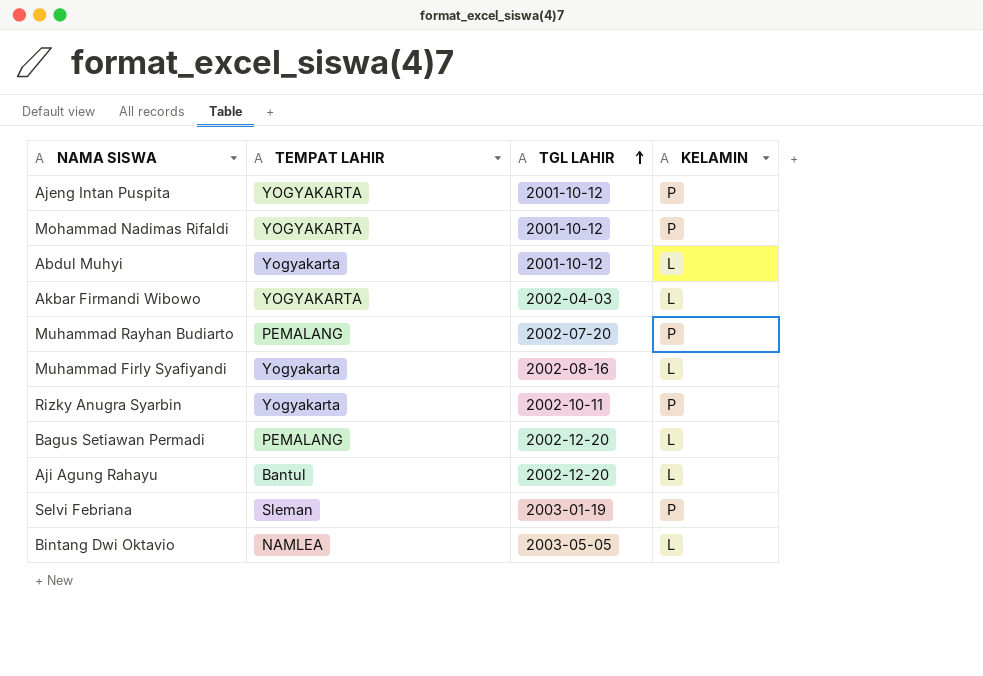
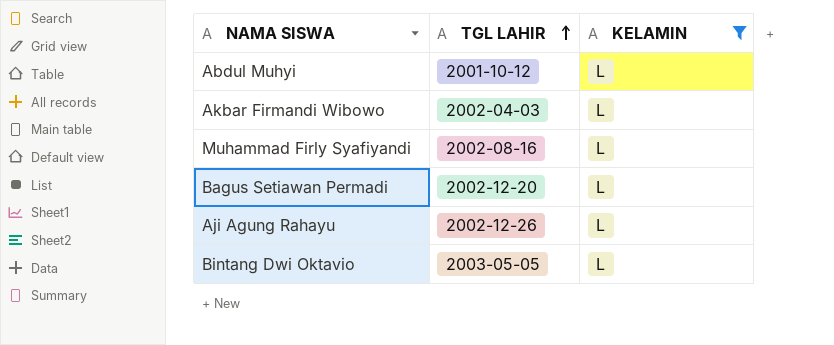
filter: none -> KELAMIN = L
column TEMPAT LAHIR | position: 2 -> none
Aji Agung Rahayu | TGL LAHIR: 2002-12-20 -> 2002-12-26

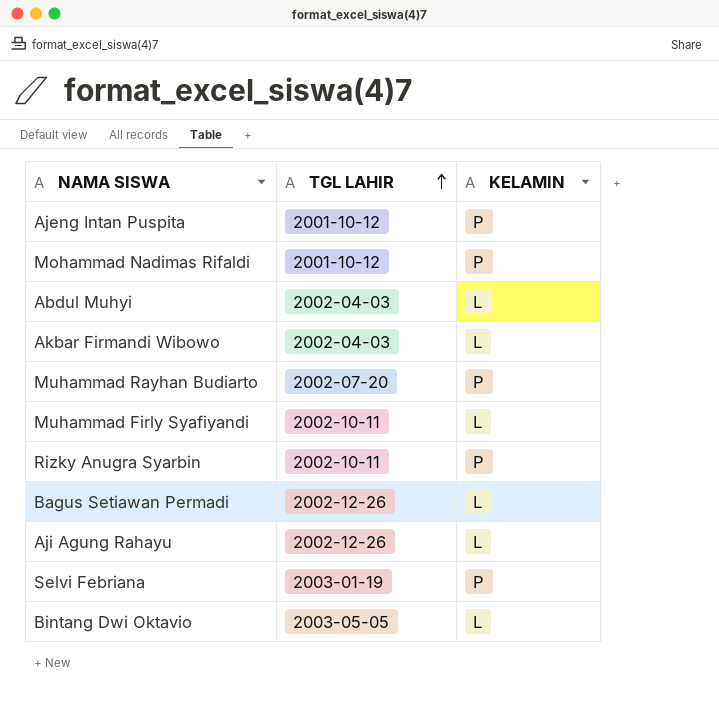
filter: KELAMIN = L -> none
Abdul Muhyi | TGL LAHIR: 2001-10-12 -> 2002-04-03
Muhammad Firly Syafiyandi | TGL LAHIR: 2002-08-16 -> 2002-10-11
Bagus Setiawan Permadi | TGL LAHIR: 2002-12-20 -> 2002-12-26

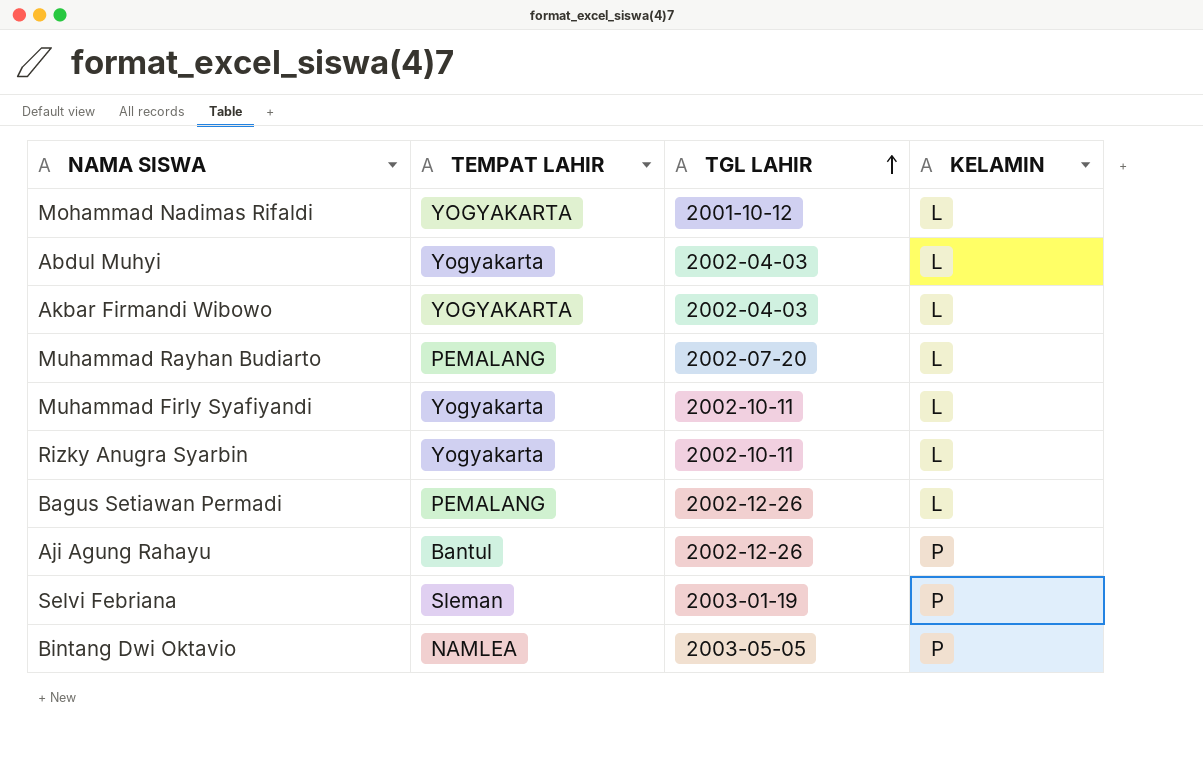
column TEMPAT LAHIR | position: none -> 2
row Ajeng Intan Puspita: 2001-10-12 | P -> none
Mohammad Nadimas Rifaldi | KELAMIN: P -> L
Muhammad Rayhan Budiarto | KELAMIN: P -> L
Rizky Anugra Syarbin | KELAMIN: P -> L
Aji Agung Rahayu | KELAMIN: L -> P
Bintang Dwi Oktavio | KELAMIN: L -> P

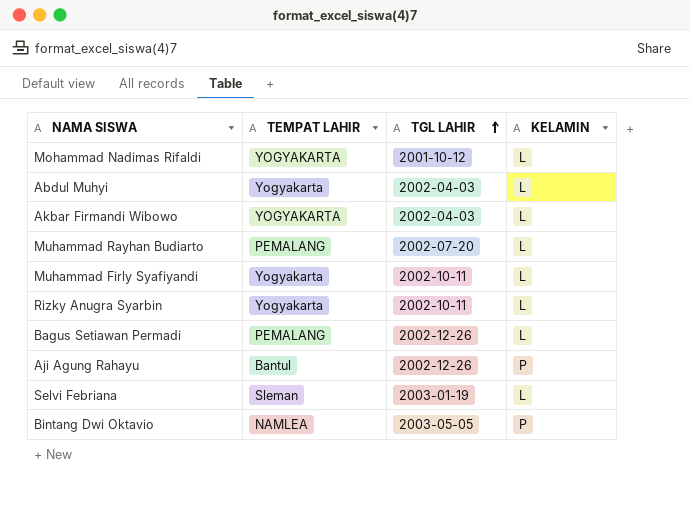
Selvi Febriana | KELAMIN: P -> L

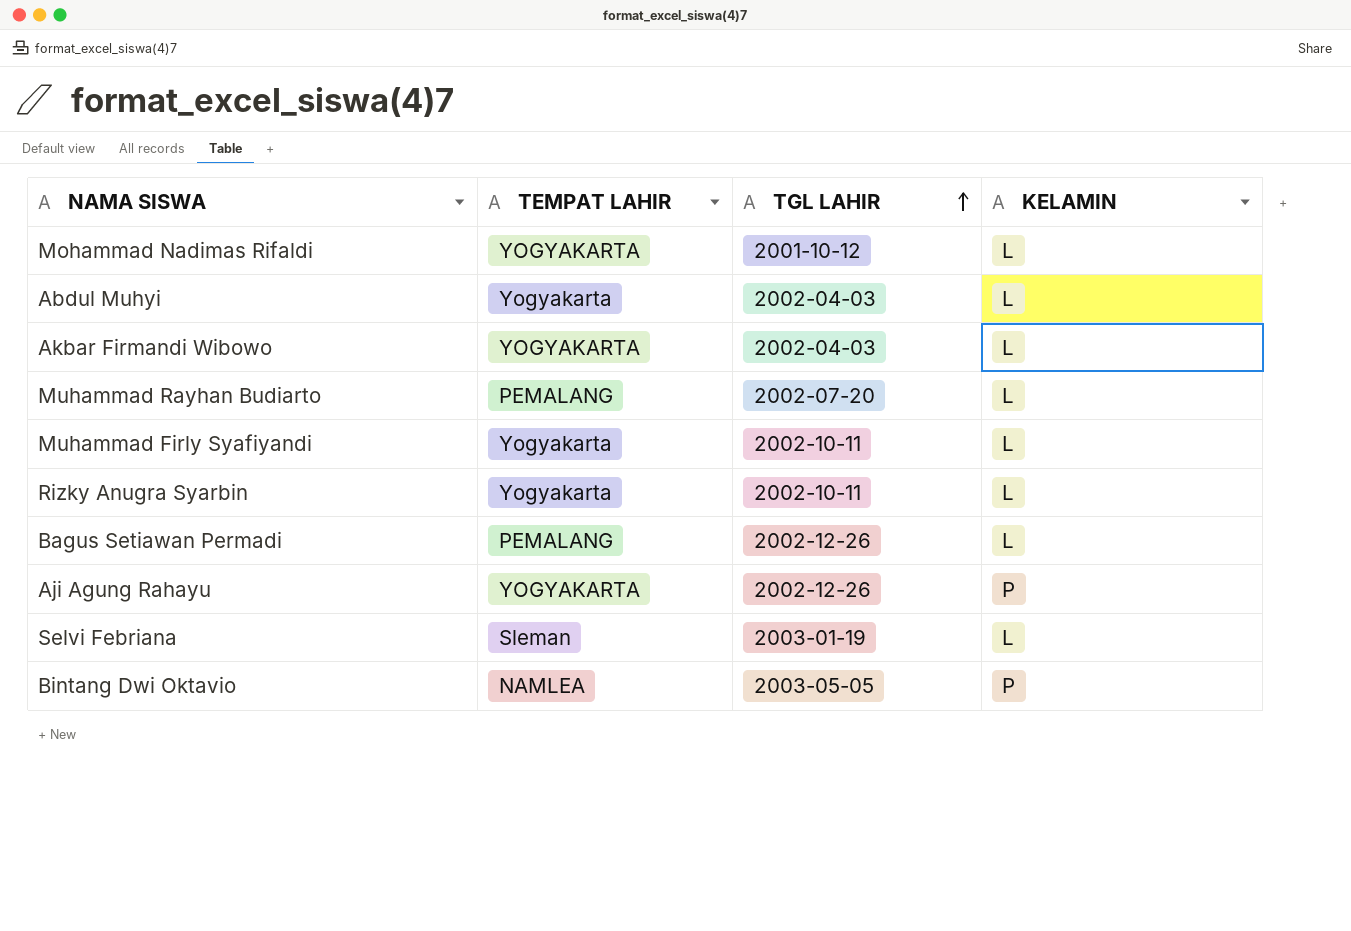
Aji Agung Rahayu | TEMPAT LAHIR: Bantul -> YOGYAKARTA

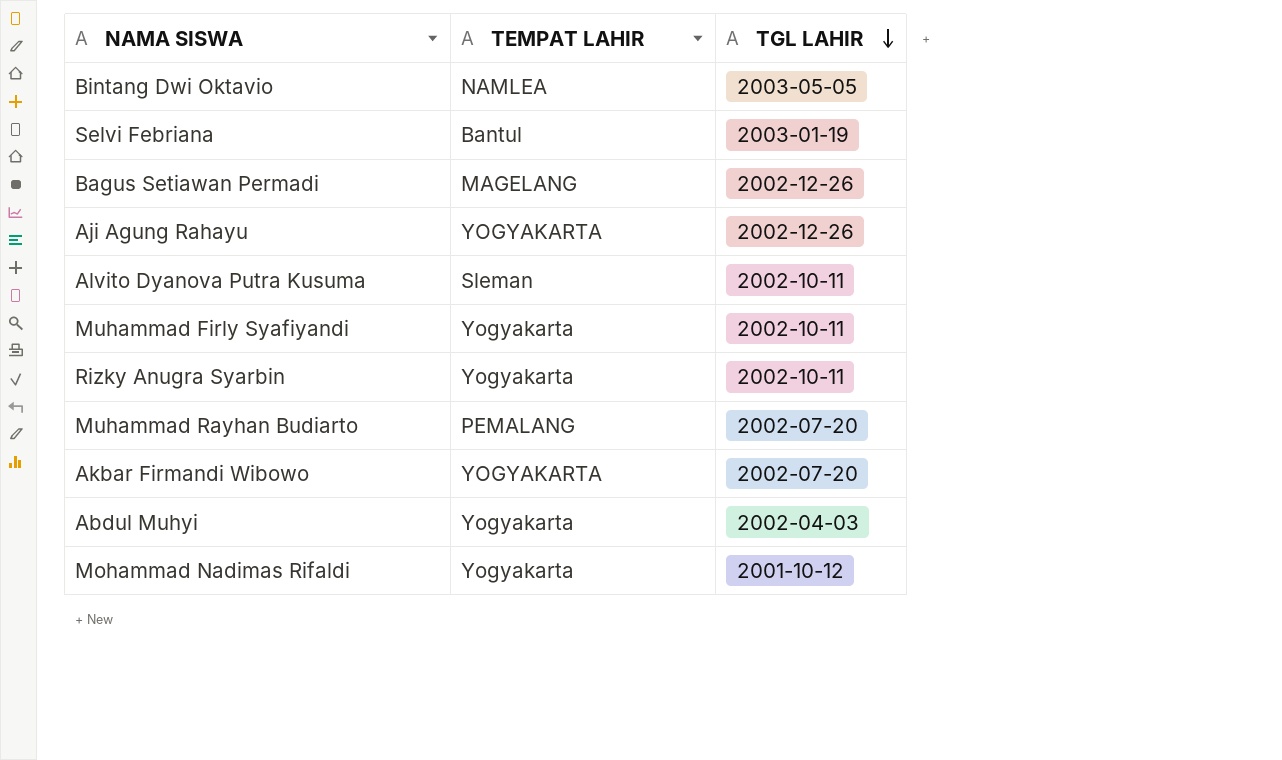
row order: TGL LAHIR ascending -> TGL LAHIR descending
column KELAMIN | position: 4 -> none
Selvi Febriana | TEMPAT LAHIR: Sleman -> Bantul
Bagus Setiawan Permadi | TEMPAT LAHIR: PEMALANG -> MAGELANG
row Alvito Dyanova Putra Kusuma: none -> Sleman | 2002-10-11
Akbar Firmandi Wibowo | TGL LAHIR: 2002-04-03 -> 2002-07-20
Mohammad Nadimas Rifaldi | TEMPAT LAHIR: YOGYAKARTA -> Yogyakarta

